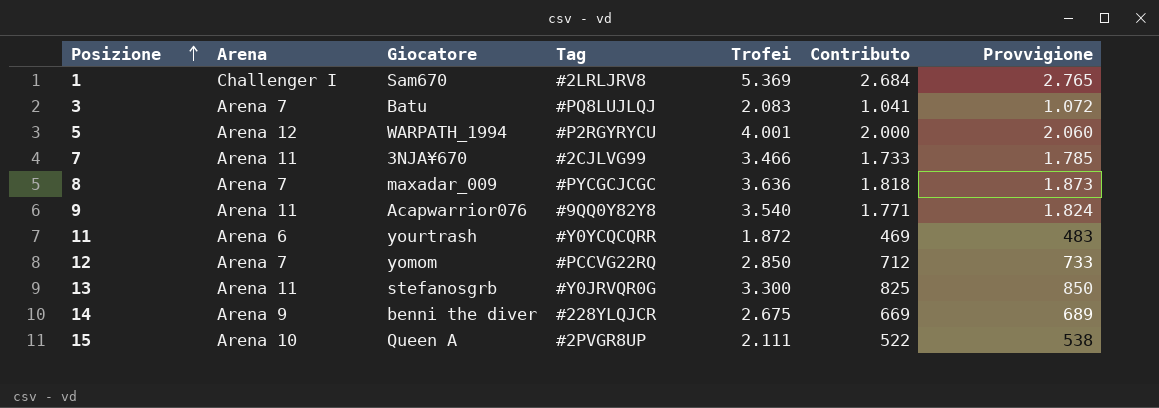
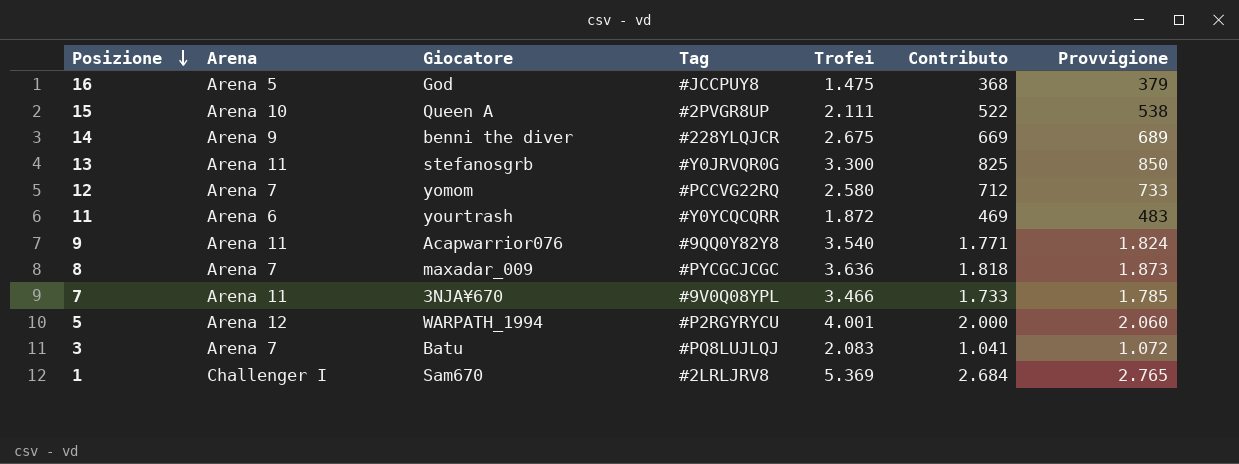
row order: Posizione ascending -> Posizione descending
row 16: none -> Arena 5 | God | #JCCPUY8 | 1.475 | 368 | 379
12 | Trofei: 2.850 -> 2.580
7 | Tag: #2CJLVG99 -> #9V0Q08YPL

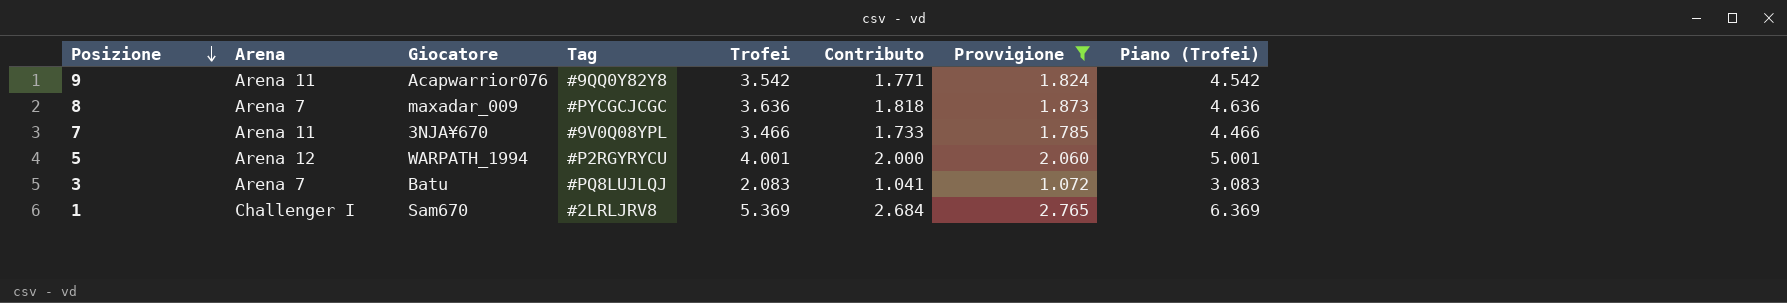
filter: none -> Provvigione >= 1.072
column Piano (Trofei) | formula: none -> [Trofei] + 1000
9 | Trofei: 3.540 -> 3.542

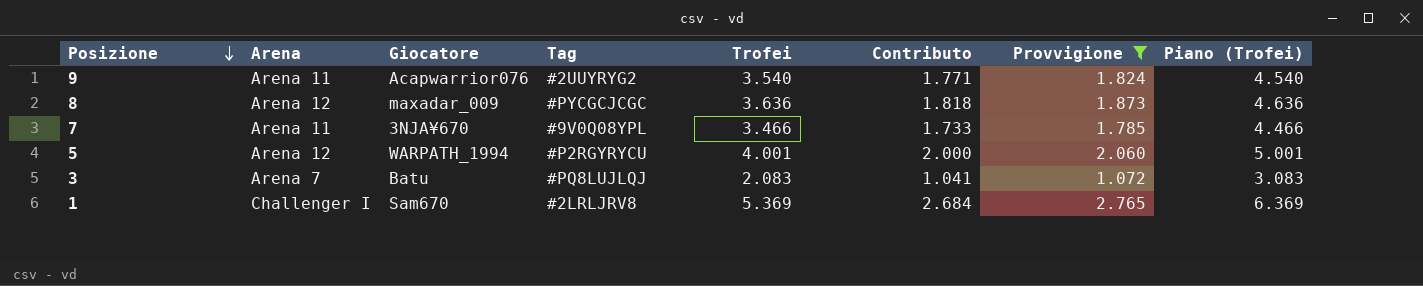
9 | Tag: #9QQ0Y82Y8 -> #2UUYRYG2
9 | Trofei: 3.542 -> 3.540
9 | Piano (Trofei): 4.542 -> 4.540
8 | Arena: Arena 7 -> Arena 12

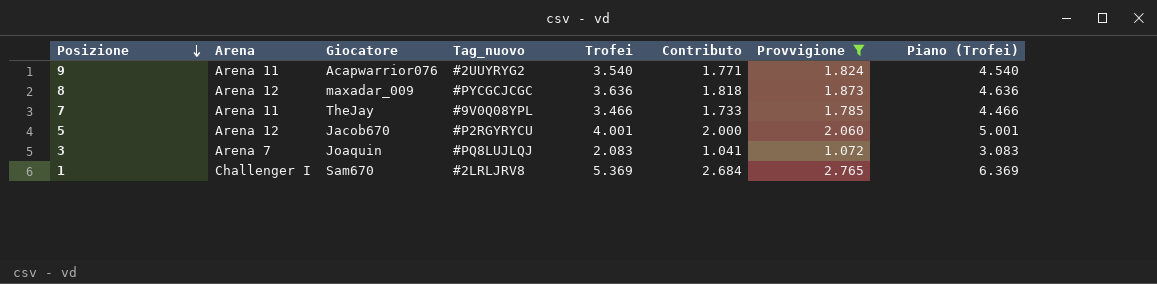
column name: Tag -> Tag_nuovo
7 | Giocatore: 3NJA¥670 -> TheJay
5 | Giocatore: WARPATH_1994 -> Jacob670
3 | Giocatore: Batu -> Joaquin

